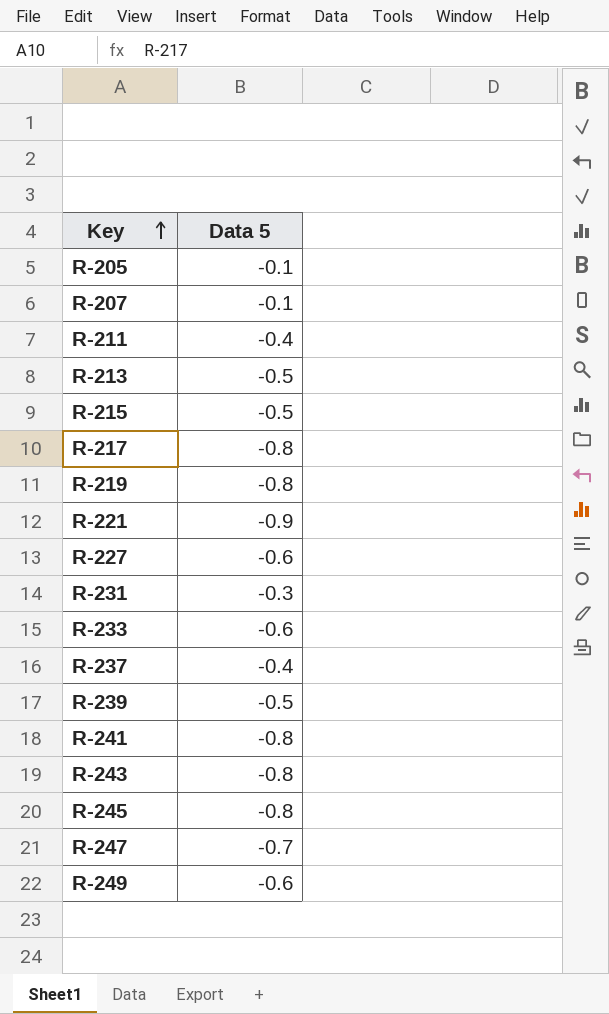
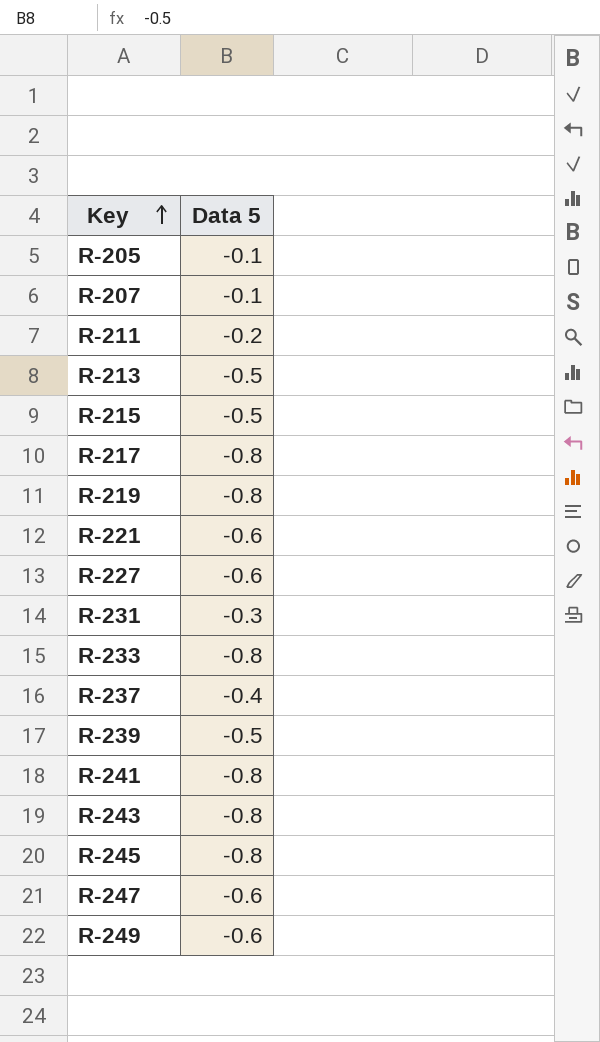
R-211 | Data 5: -0.4 -> -0.2
R-221 | Data 5: -0.9 -> -0.6
R-233 | Data 5: -0.6 -> -0.8
R-247 | Data 5: -0.7 -> -0.6

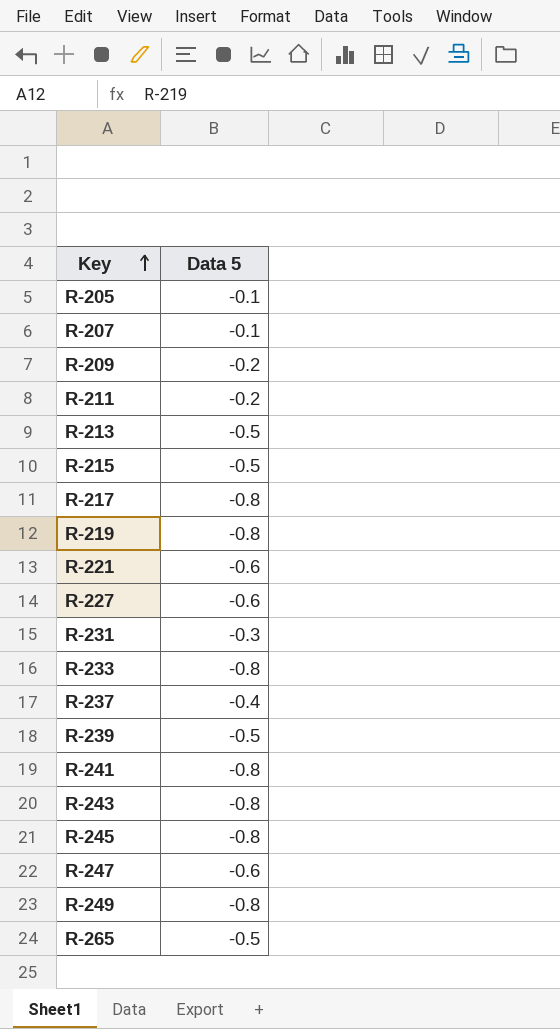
row R-209: none -> -0.2
R-249 | Data 5: -0.6 -> -0.8
row R-265: none -> -0.5

